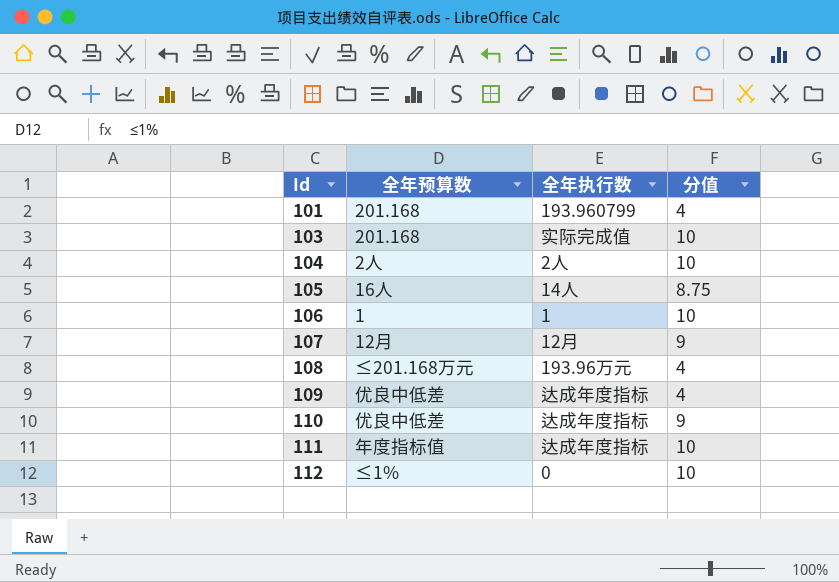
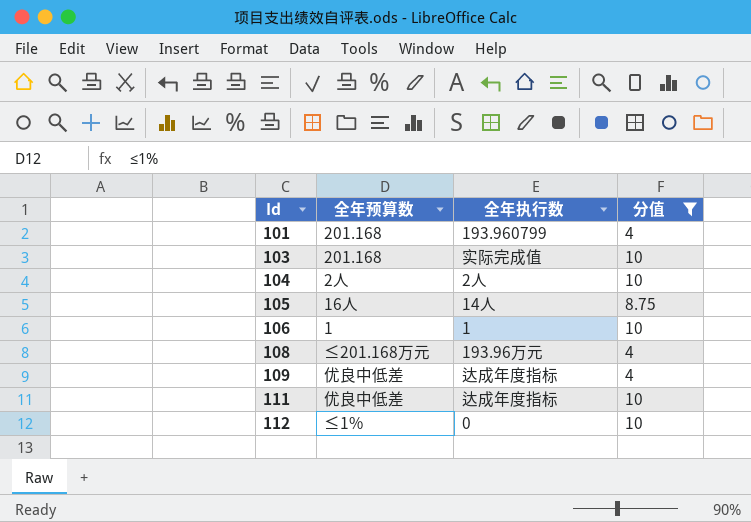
filter: none -> 分值 != 9
111 | 全年预算数: 年度指标值 -> 优良中低差

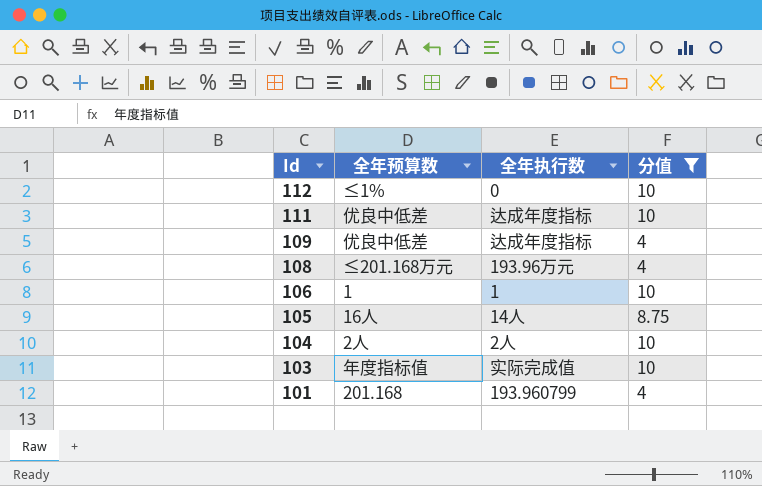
row order: Id ascending -> Id descending
103 | 全年预算数: 201.168 -> 年度指标值

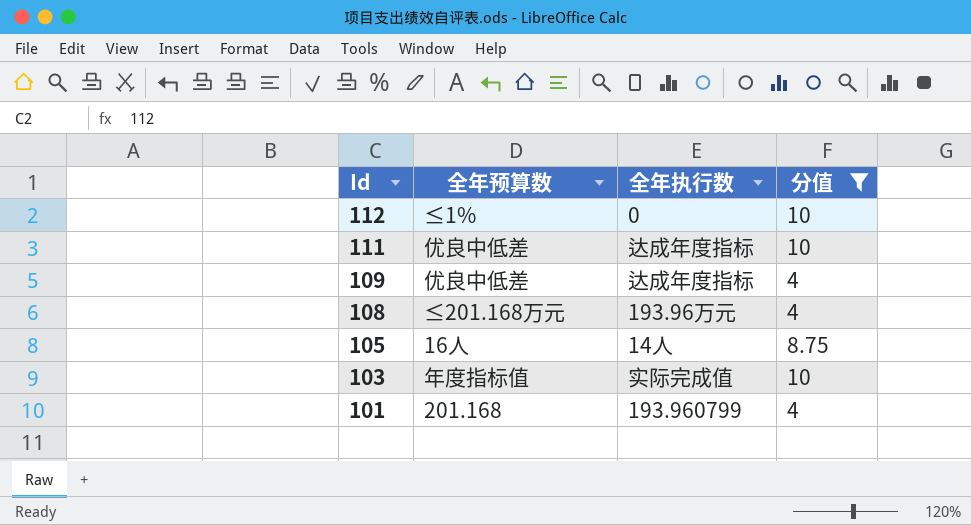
row 106: 1 | 1 | 10 -> none
row 104: 2人 | 2人 | 10 -> none

